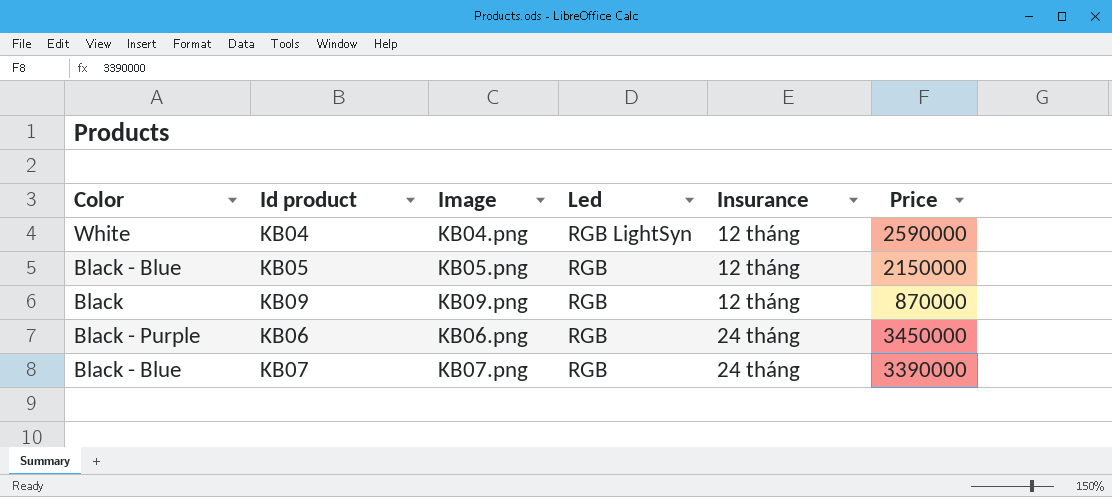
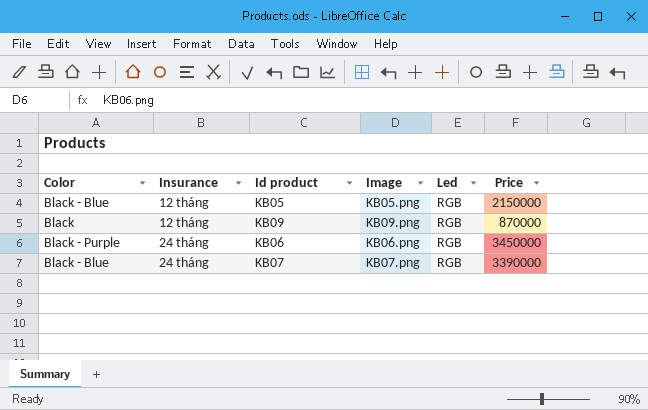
column Insurance | position: 5 -> 2
row KB04: White | KB04.png | RGB LightSyn | 12 tháng | 2590000 -> none

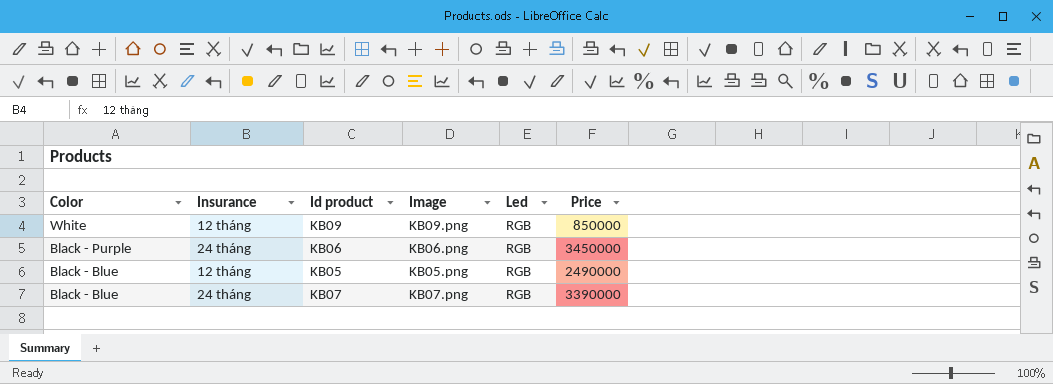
row order: Insurance ascending -> Color descending
KB09 | Color: Black -> White
KB09 | Price: 870000 -> 850000
KB05 | Price: 2150000 -> 2490000

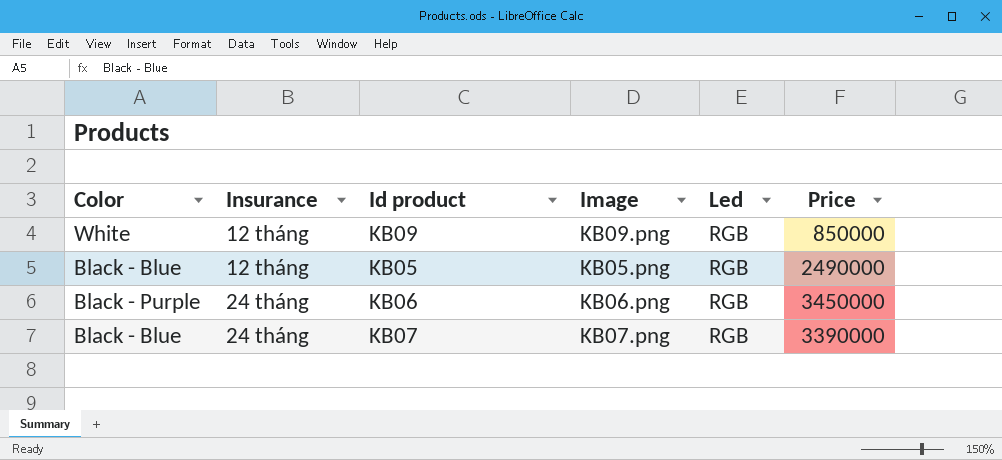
row order: Color descending -> Insurance ascending

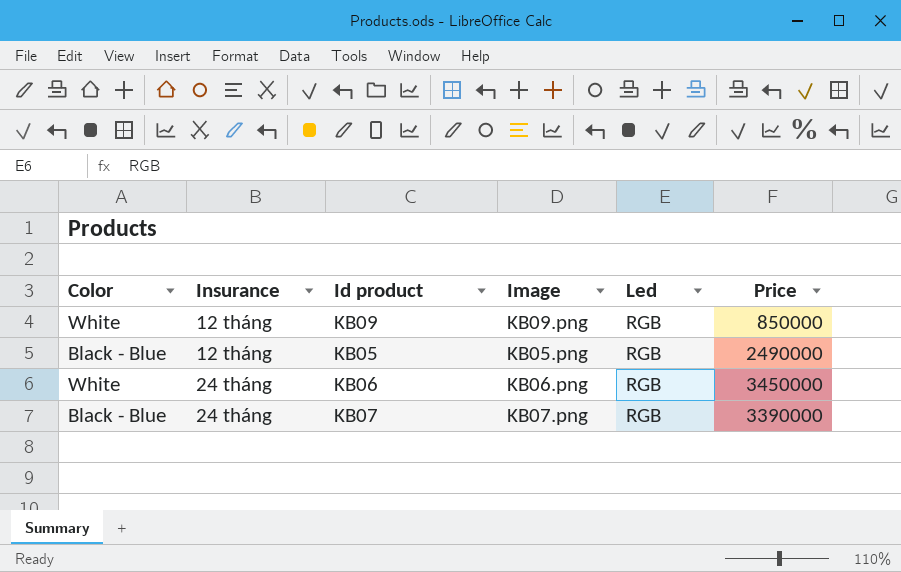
KB06 | Color: Black - Purple -> White

